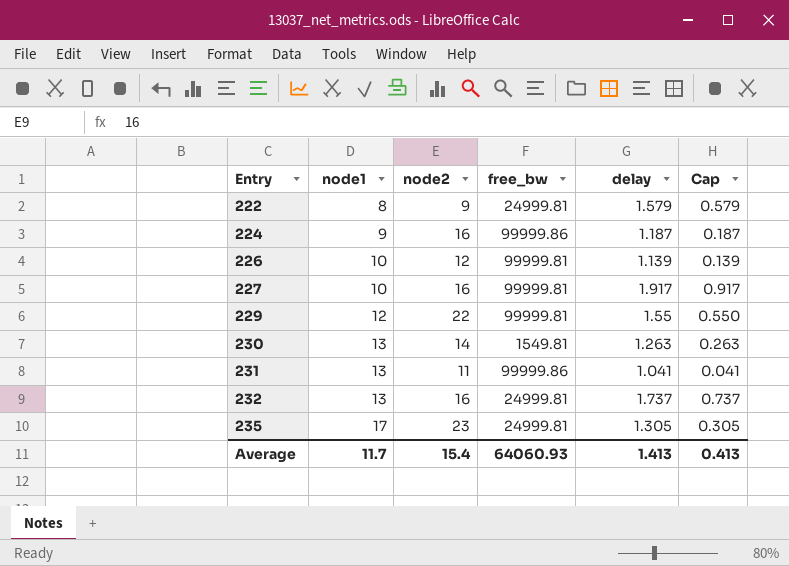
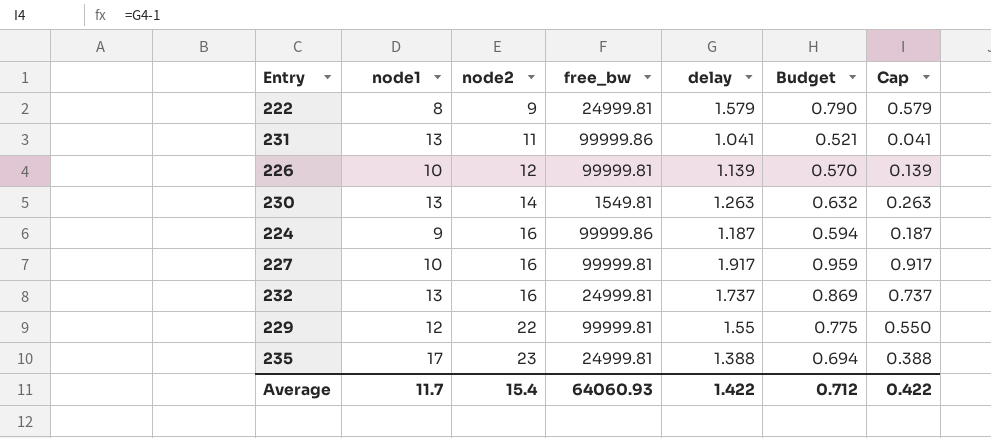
row order: Entry ascending -> node2 ascending
column Budget | formula: none -> [delay] * 0.5
235 | delay: 1.305 -> 1.388
235 | Cap: 0.305 -> 0.388
Average | delay: 1.413 -> 1.422
Average | Cap: 0.413 -> 0.422

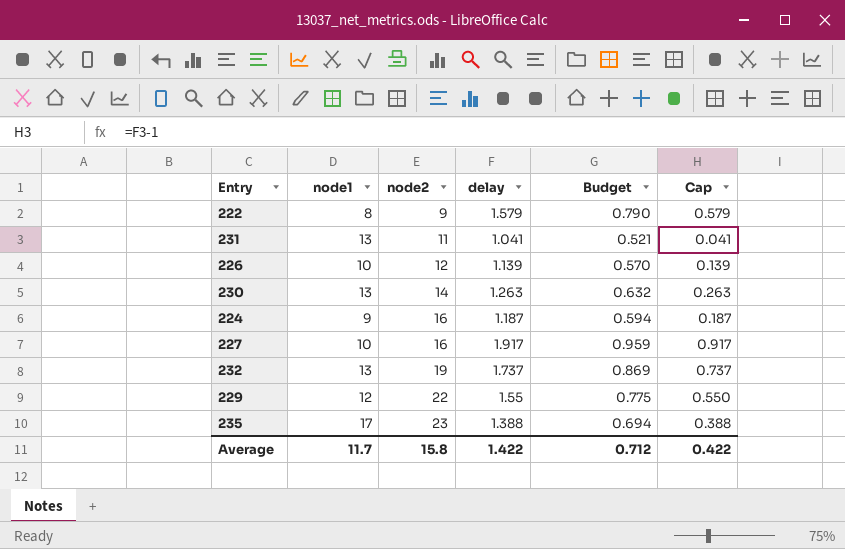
column free_bw | position: 4 -> none
232 | node2: 16 -> 19
Average | node2: 15.4 -> 15.8

